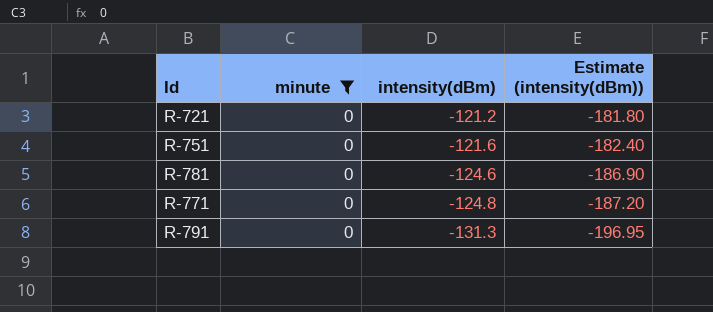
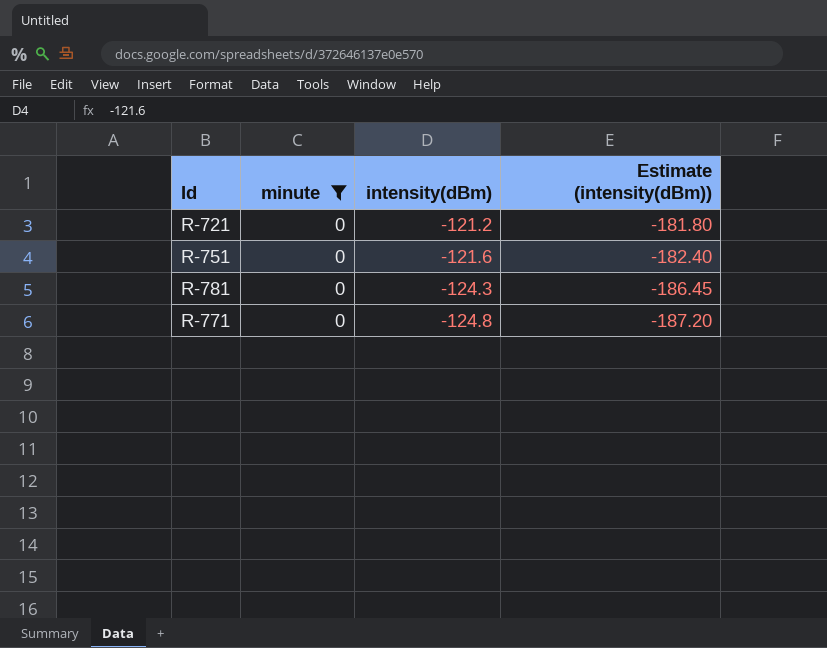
row R-791: 0 | -131.3 | -196.95 -> none
R-781 | intensity(dBm): -124.6 -> -124.3
R-781 | Estimate (intensity(dBm)): -186.90 -> -186.45

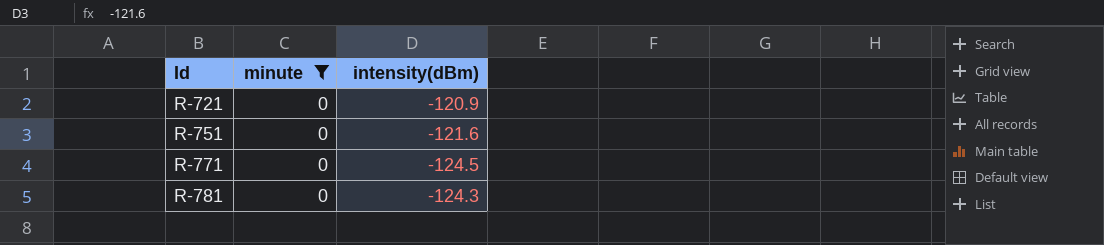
row order: intensity(dBm) descending -> Id ascending
column Estimate (intensity(dBm)) | formula: [intensity(dBm)] * 1.5 -> none
R-721 | intensity(dBm): -121.2 -> -120.9
R-771 | intensity(dBm): -124.8 -> -124.5

